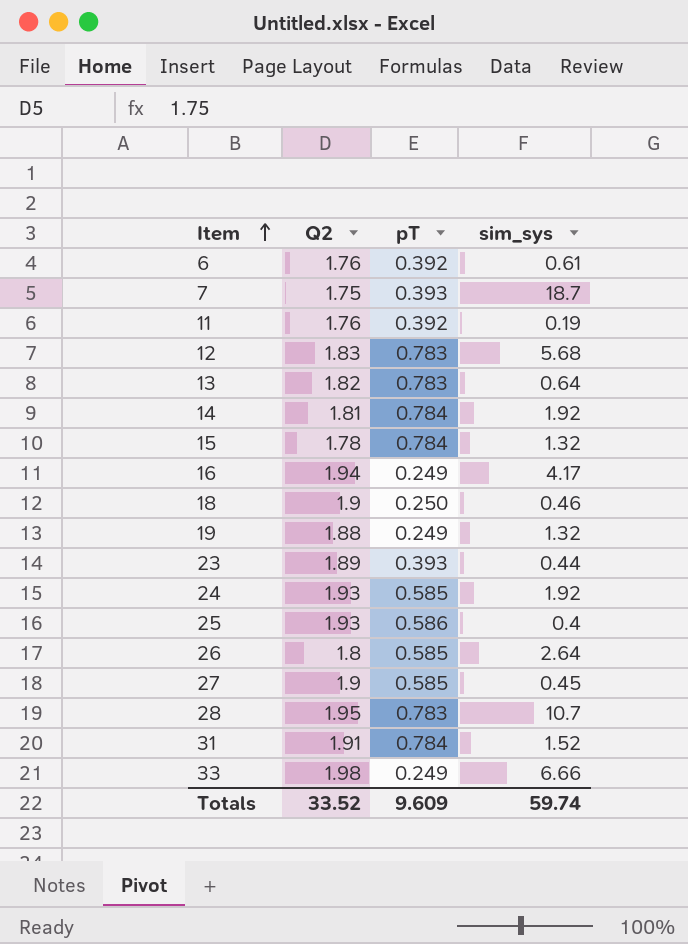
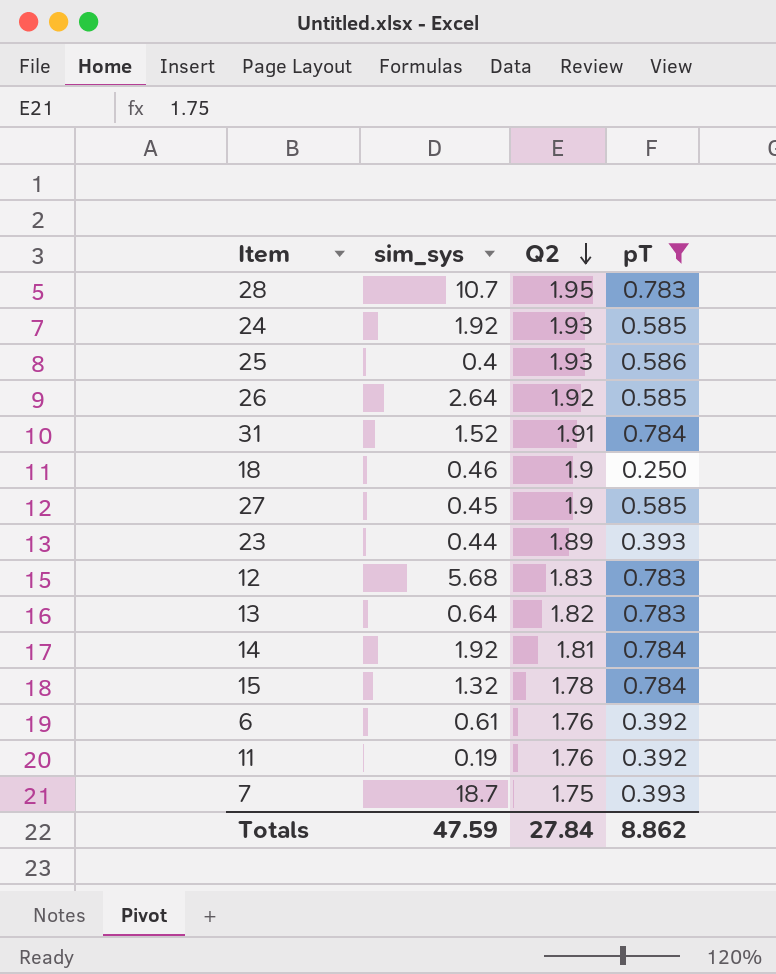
filter: none -> pT != 0.249
row order: Item ascending -> Q2 descending
column sim_sys | position: 4 -> 2
26 | Q2: 1.8 -> 1.92
Totals | sim_sys: 59.74 -> 47.59
Totals | Q2: 33.52 -> 27.84
Totals | pT: 9.609 -> 8.862

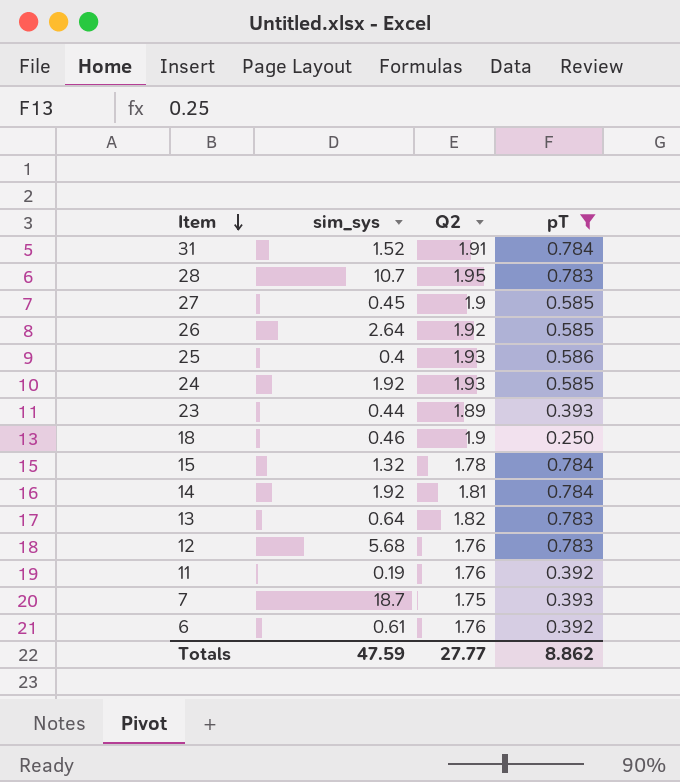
row order: Q2 descending -> Item descending
12 | Q2: 1.83 -> 1.76
Totals | Q2: 27.84 -> 27.77

